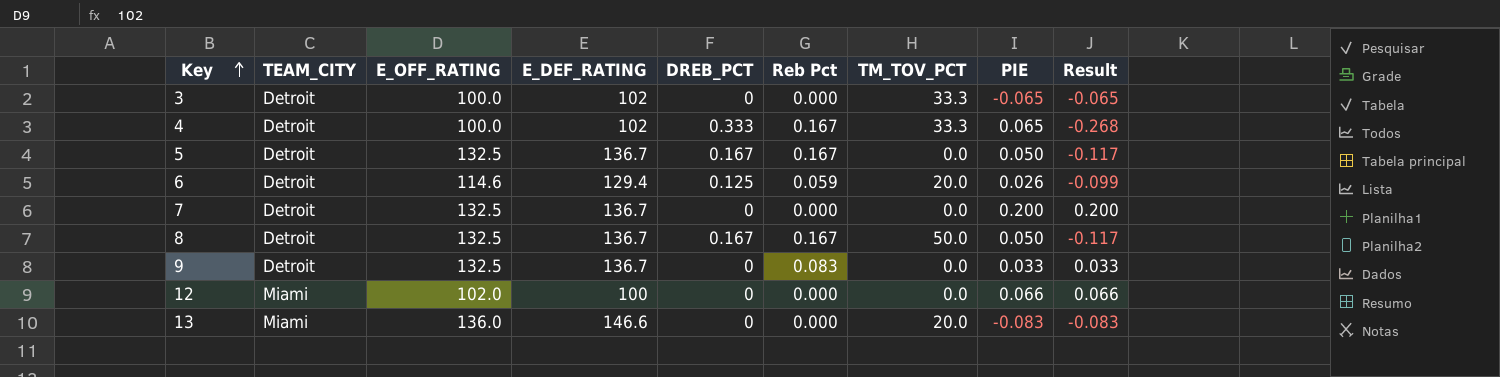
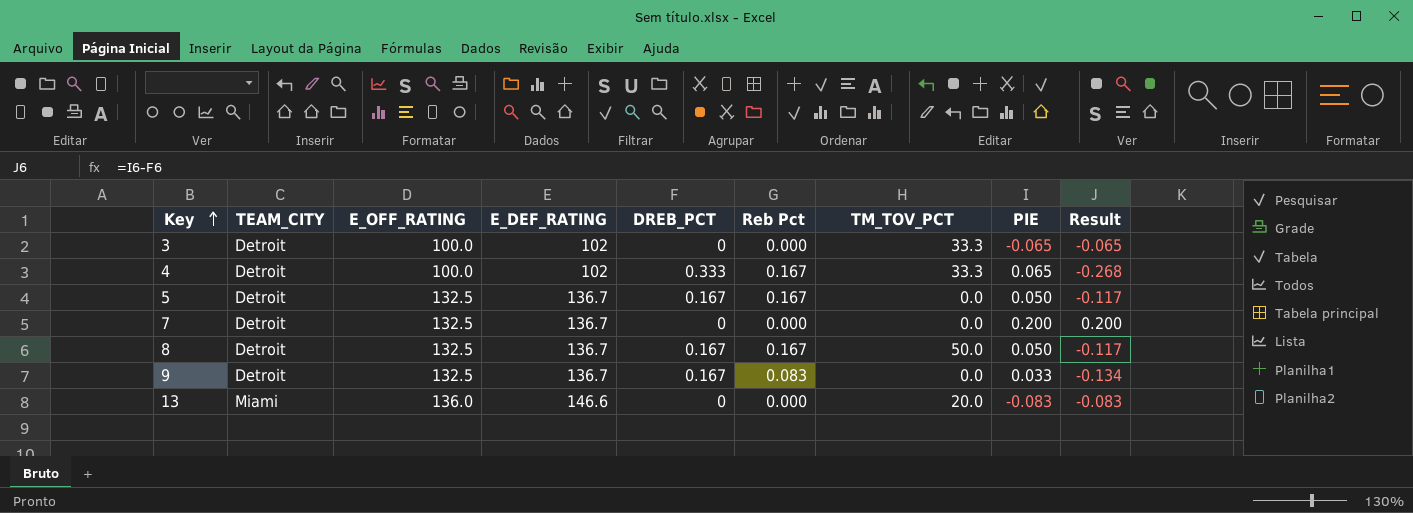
row 6: Detroit | 114.6 | 129.4 | 0.125 | 0.059 | 20.0 | 0.026 | -0.099 -> none
row 12: Miami | 102.0 | 100 | 0 | 0.000 | 0.0 | 0.066 | 0.066 -> none
9 | DREB_PCT: 0 -> 0.167
9 | Result: 0.033 -> -0.134

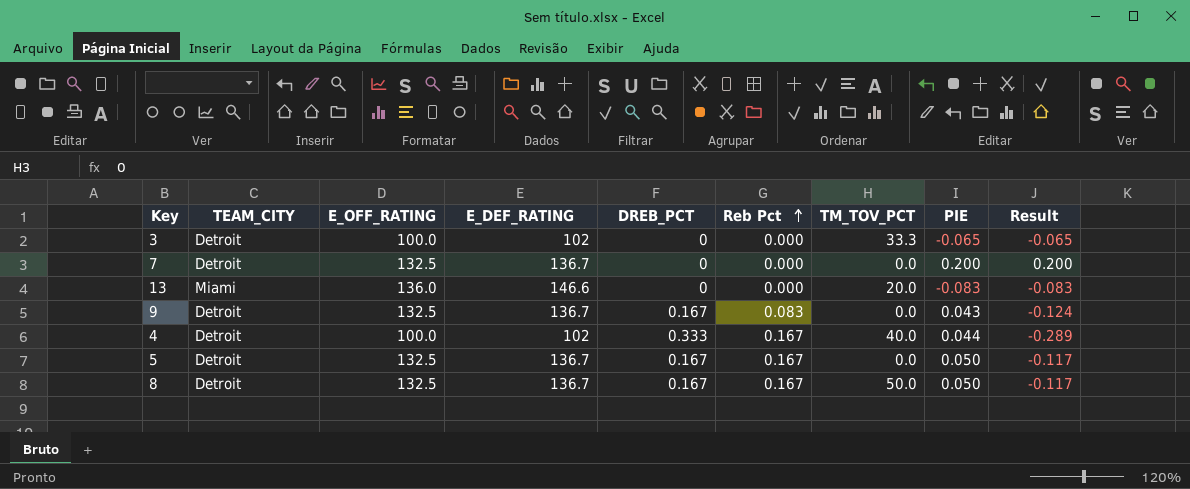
row order: Key ascending -> Reb Pct ascending
9 | PIE: 0.033 -> 0.043
9 | Result: -0.134 -> -0.124
4 | TM_TOV_PCT: 33.3 -> 40.0
4 | PIE: 0.065 -> 0.044
4 | Result: -0.268 -> -0.289

